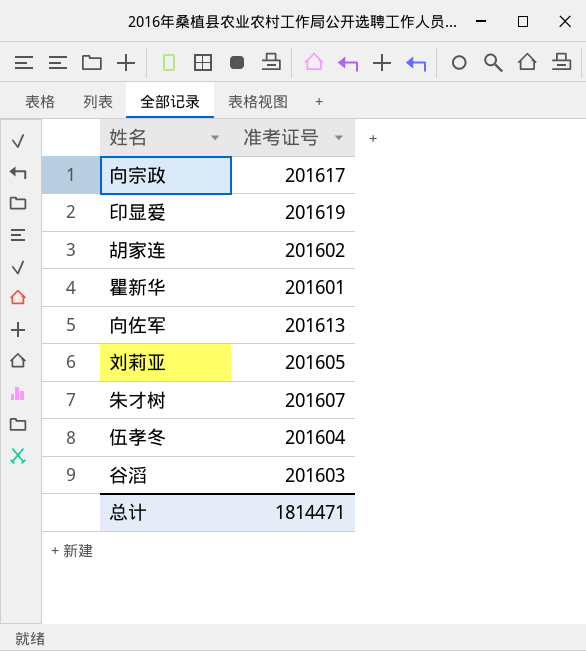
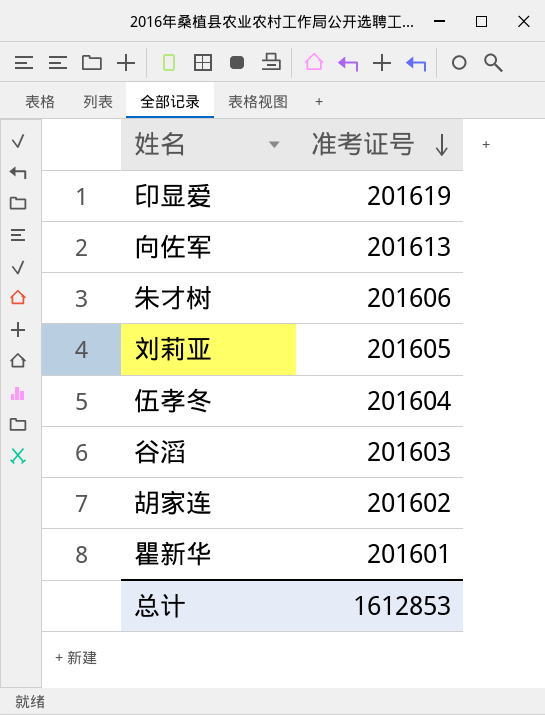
row order: none -> 准考证号 descending
row 向宗政: 201617 -> none
朱才树 | 准考证号: 201607 -> 201606
总计 | 准考证号: 1814471 -> 1612853

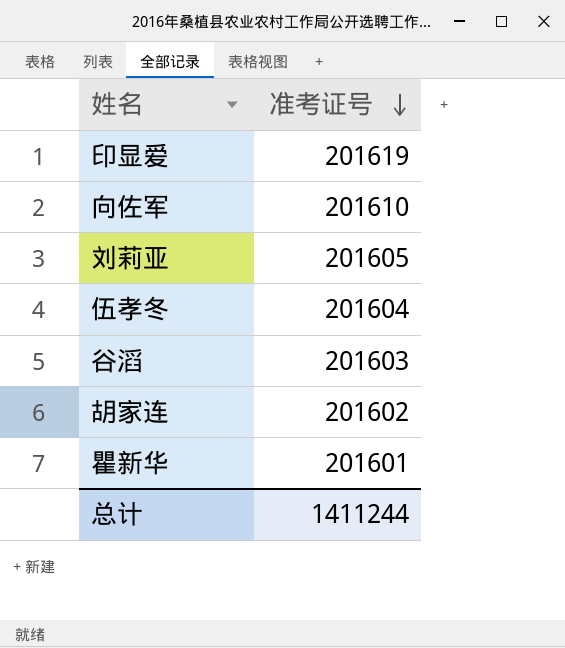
row 朱才树: 201606 -> none
向佐军 | 准考证号: 201613 -> 201610
总计 | 准考证号: 1612853 -> 1411244

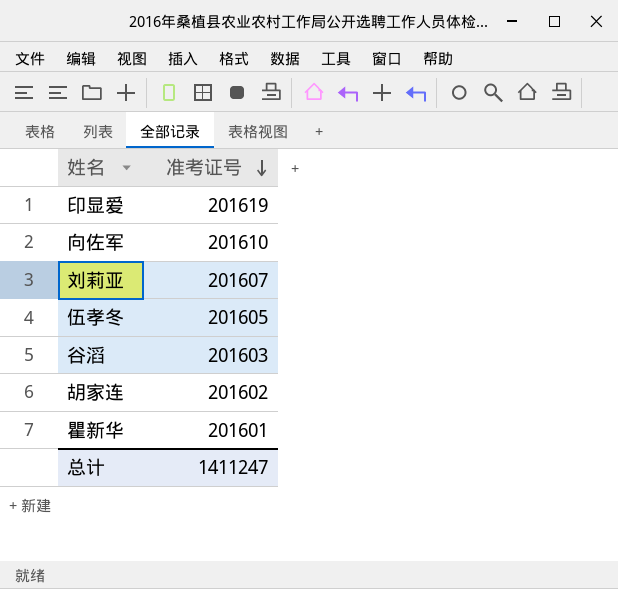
刘莉亚 | 准考证号: 201605 -> 201607
伍孝冬 | 准考证号: 201604 -> 201605
总计 | 准考证号: 1411244 -> 1411247

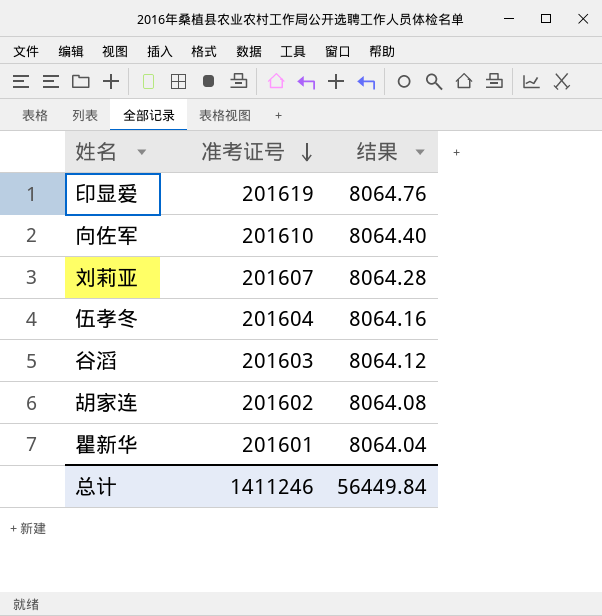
column 结果 | formula: none -> [准考证号] * 0.04
伍孝冬 | 准考证号: 201605 -> 201604
总计 | 准考证号: 1411247 -> 1411246

